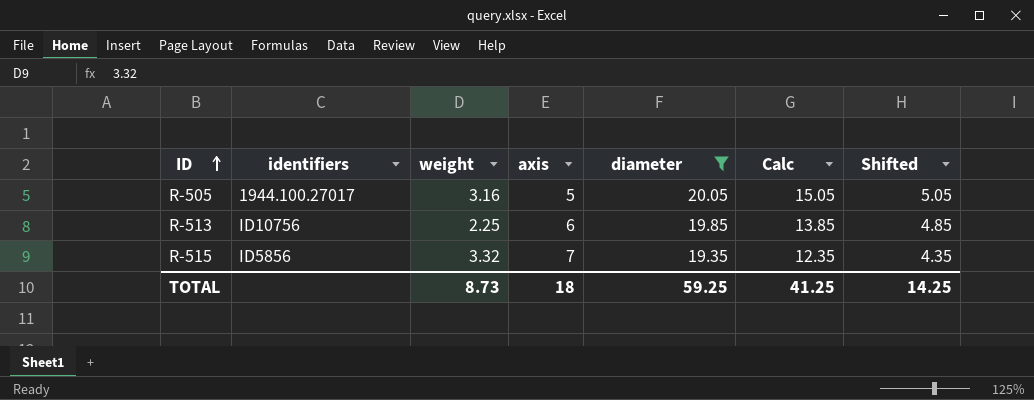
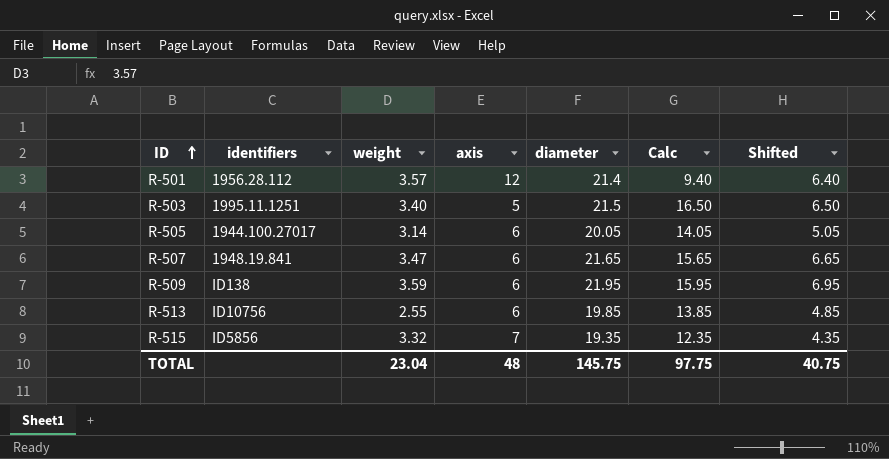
filter: diameter <= 20.05 -> none
R-505 | weight: 3.16 -> 3.14
R-505 | axis: 5 -> 6
R-505 | Calc: 15.05 -> 14.05
R-513 | weight: 2.25 -> 2.55
TOTAL | weight: 8.73 -> 23.04
TOTAL | axis: 18 -> 48
TOTAL | diameter: 59.25 -> 145.75
TOTAL | Calc: 41.25 -> 97.75
TOTAL | Shifted: 14.25 -> 40.75

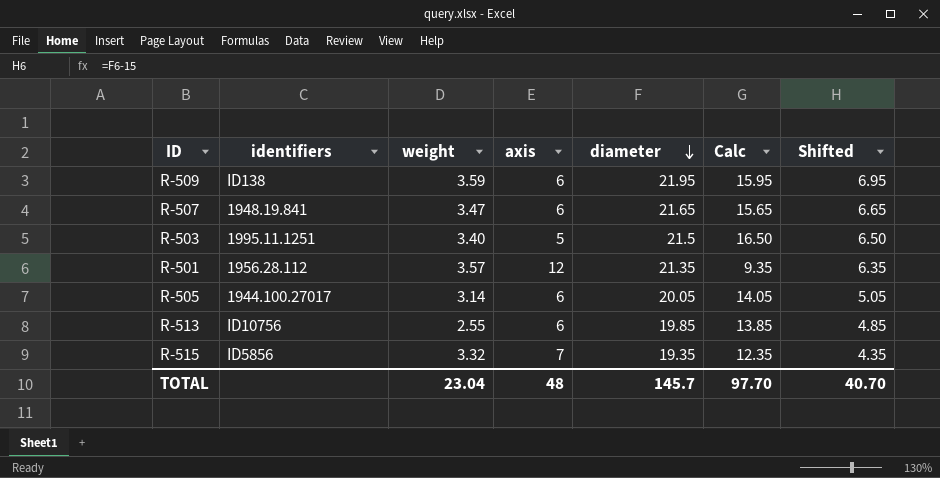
row order: ID ascending -> diameter descending
R-501 | diameter: 21.4 -> 21.35
R-501 | Calc: 9.40 -> 9.35
R-501 | Shifted: 6.40 -> 6.35
TOTAL | diameter: 145.75 -> 145.7
TOTAL | Calc: 97.75 -> 97.70
TOTAL | Shifted: 40.75 -> 40.70

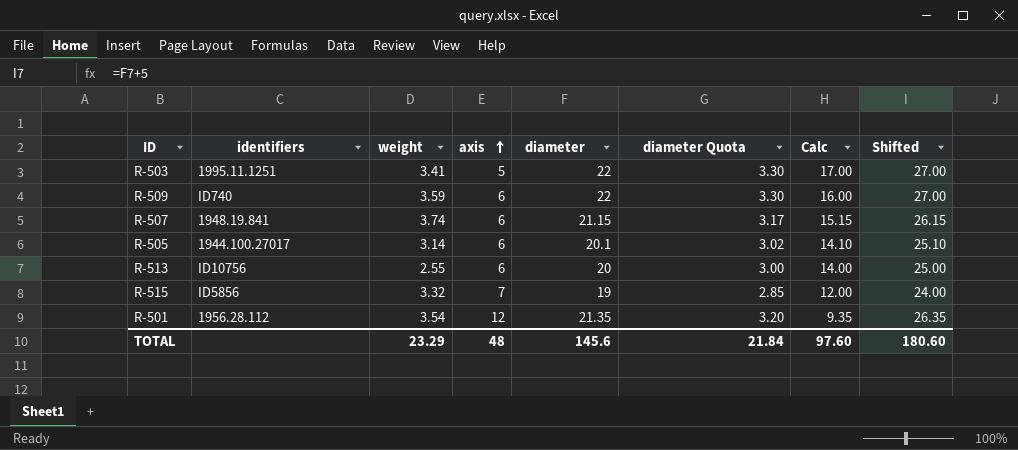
row order: diameter descending -> axis ascending
column diameter Quota | formula: none -> [diameter] * 0.15
column Shifted | formula: [diameter] - 15 -> [diameter] + 5
R-503 | weight: 3.40 -> 3.41
R-503 | diameter: 21.5 -> 22
R-503 | Calc: 16.50 -> 17.00
R-509 | identifiers: ID138 -> ID740
R-509 | diameter: 21.95 -> 22
R-509 | Calc: 15.95 -> 16.00
R-507 | weight: 3.47 -> 3.74
R-507 | diameter: 21.65 -> 21.15
R-507 | Calc: 15.65 -> 15.15
R-505 | diameter: 20.05 -> 20.1
R-505 | Calc: 14.05 -> 14.10
R-513 | diameter: 19.85 -> 20
R-513 | Calc: 13.85 -> 14.00
R-515 | diameter: 19.35 -> 19
R-515 | Calc: 12.35 -> 12.00
R-501 | weight: 3.57 -> 3.54
TOTAL | weight: 23.04 -> 23.29
TOTAL | diameter: 145.7 -> 145.6
TOTAL | Calc: 97.70 -> 97.60
TOTAL | Shifted: 40.70 -> 180.60

